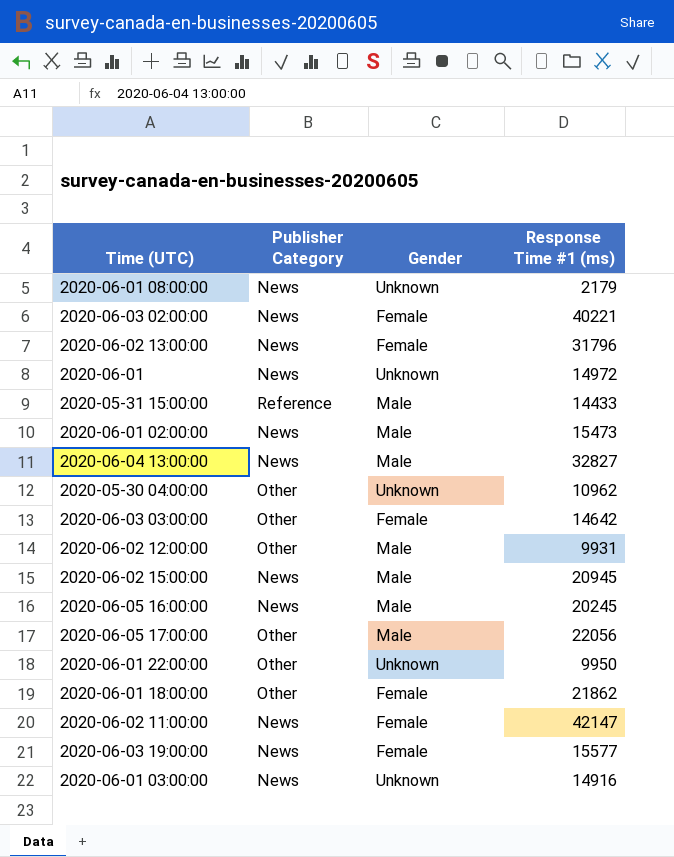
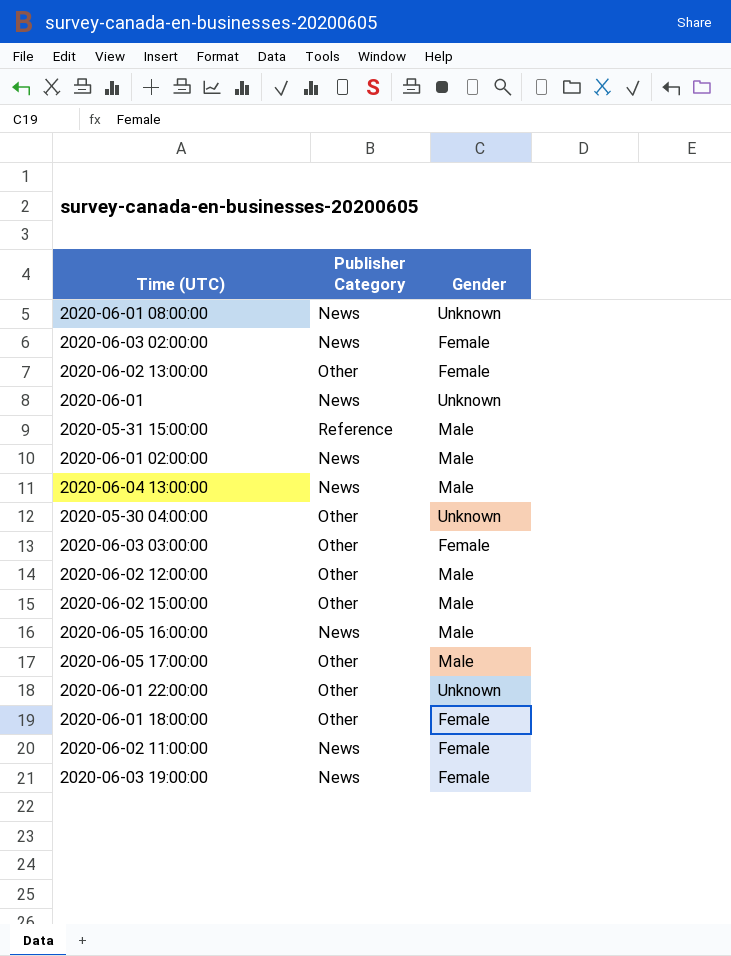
column Response Time #1 (ms) | position: 4 -> none
row 2020-06-01 03:00:00: News | Unknown | 14916 -> none
2020-06-02 13:00:00 | Publisher Category: News -> Other
2020-06-02 15:00:00 | Publisher Category: News -> Other

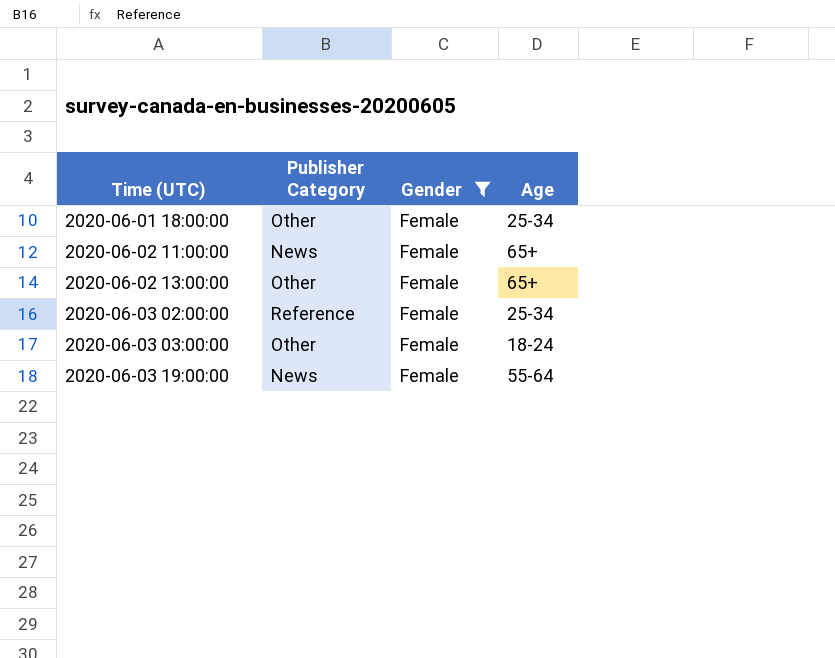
filter: none -> Gender = Female
row order: none -> Time (UTC) ascending
column Age | position: none -> 4
2020-06-03 02:00:00 | Publisher Category: News -> Reference

